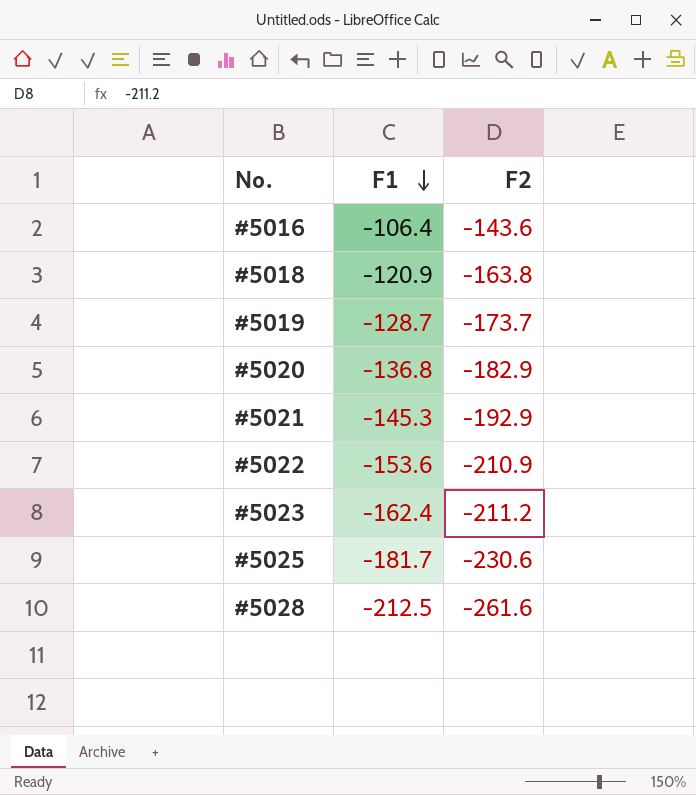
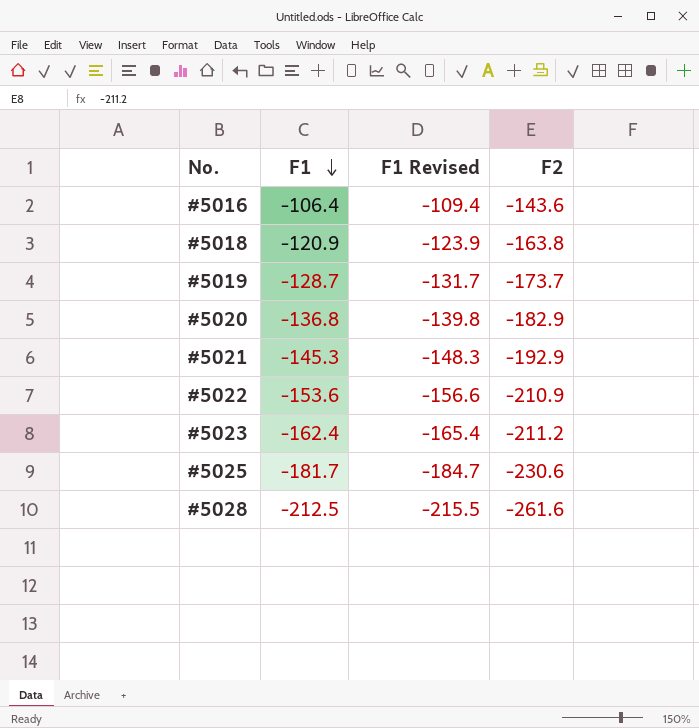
column F1 Revised | formula: none -> [F1] - 3

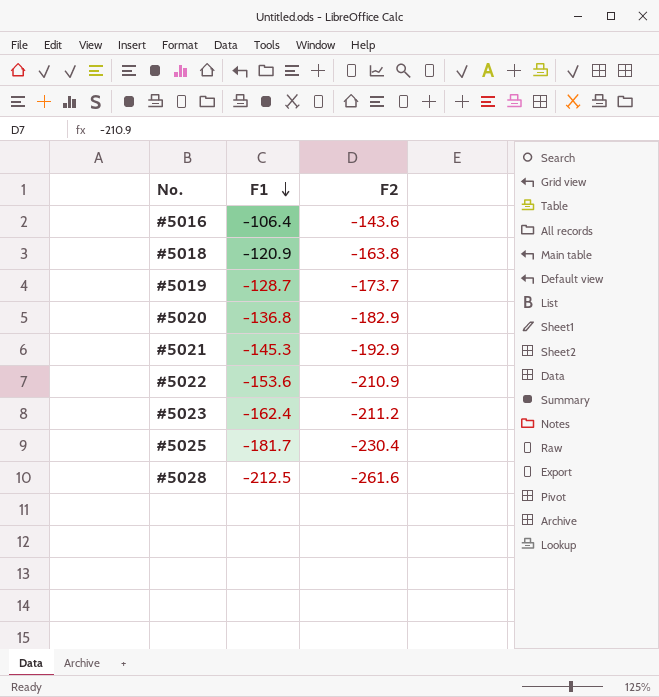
column F1 Revised | formula: [F1] - 3 -> none
#5025 | F2: -230.6 -> -230.4

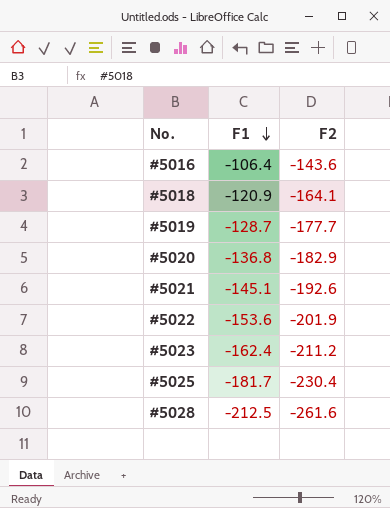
#5018 | F2: -163.8 -> -164.1
#5019 | F2: -173.7 -> -177.7
#5021 | F1: -145.3 -> -145.1
#5021 | F2: -192.9 -> -192.6
#5022 | F2: -210.9 -> -201.9

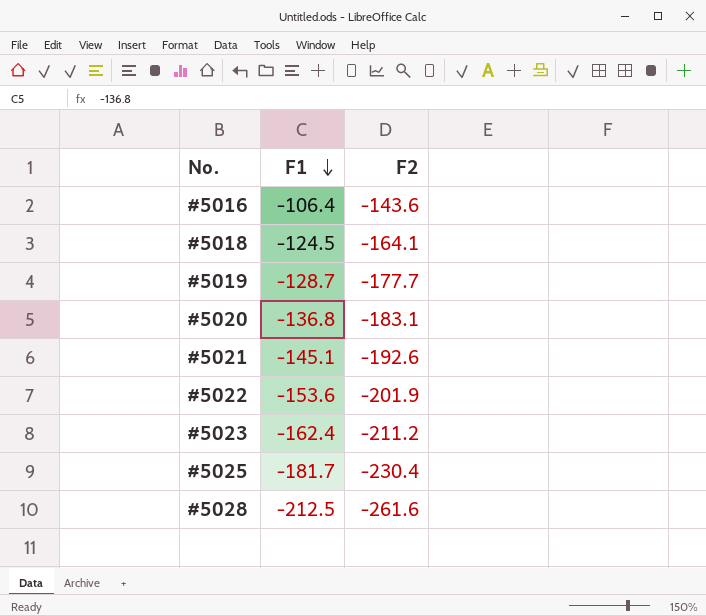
#5018 | F1: -120.9 -> -124.5
#5020 | F2: -182.9 -> -183.1

